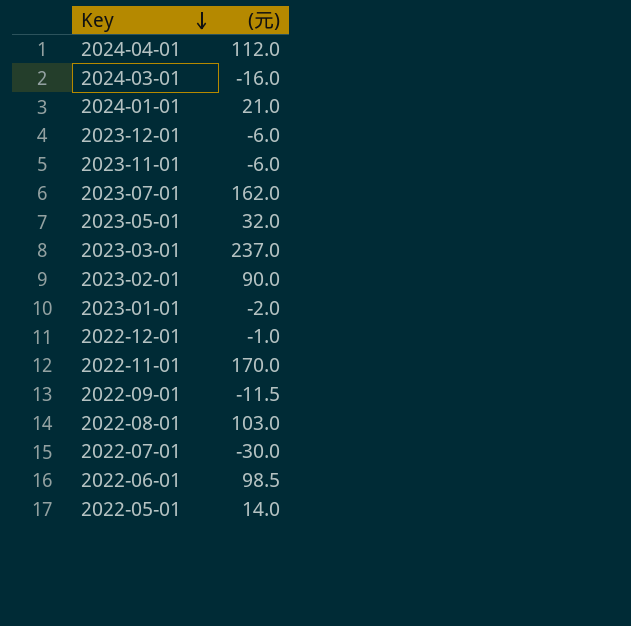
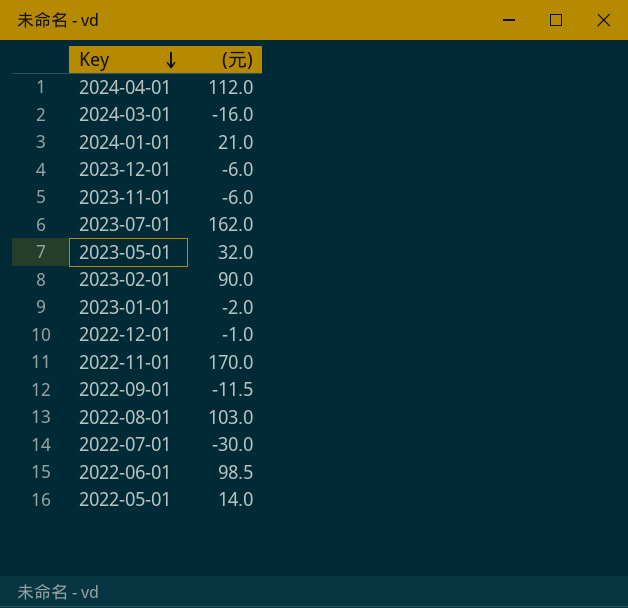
row 2023-03-01: 237.0 -> none

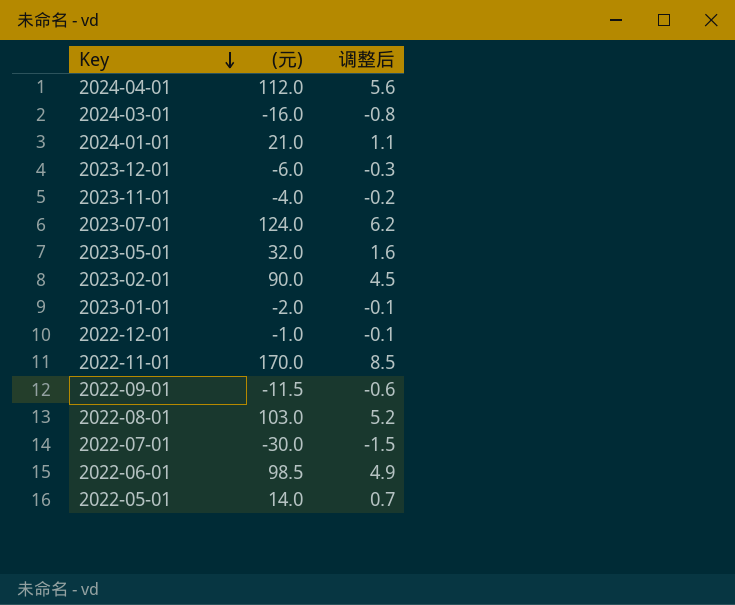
column 调整后 | formula: none -> [(元)] * 0.05
2023-11-01 | (元): -6.0 -> -4.0
2023-07-01 | (元): 162.0 -> 124.0

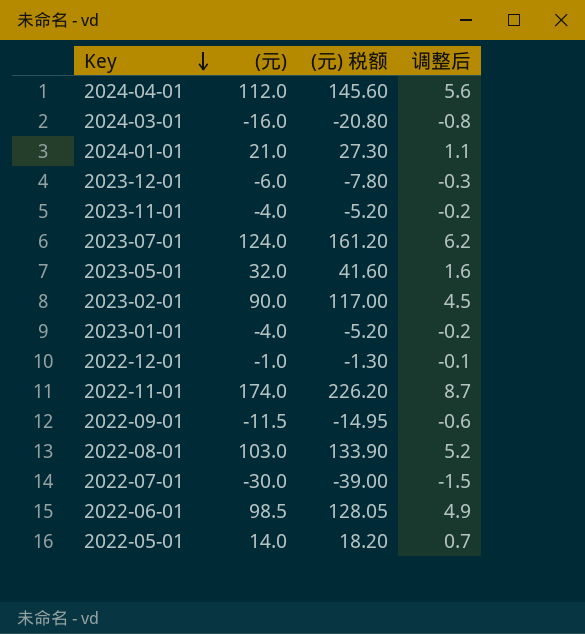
column (元) 税额 | formula: none -> [(元)] * 1.3
2023-01-01 | (元): -2.0 -> -4.0
2023-01-01 | 调整后: -0.1 -> -0.2
2022-11-01 | (元): 170.0 -> 174.0
2022-11-01 | 调整后: 8.5 -> 8.7

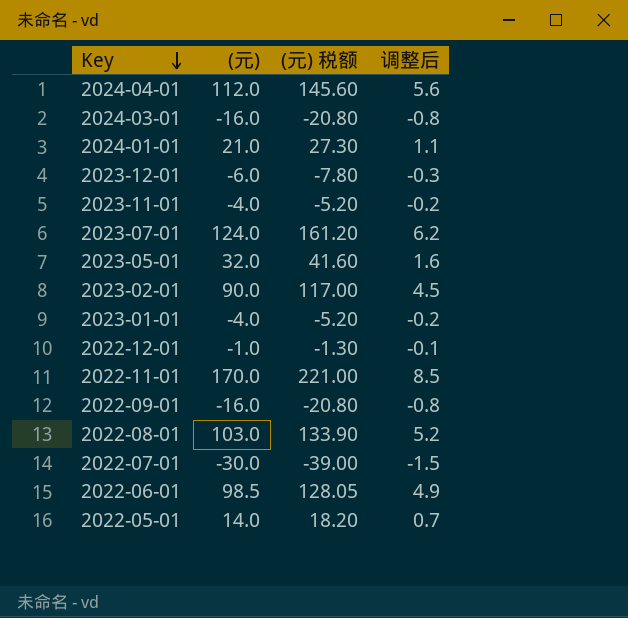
2022-11-01 | (元): 174.0 -> 170.0
2022-11-01 | (元) 税额: 226.20 -> 221.00
2022-11-01 | 调整后: 8.7 -> 8.5
2022-09-01 | (元): -11.5 -> -16.0
2022-09-01 | (元) 税额: -14.95 -> -20.80
2022-09-01 | 调整后: -0.6 -> -0.8

